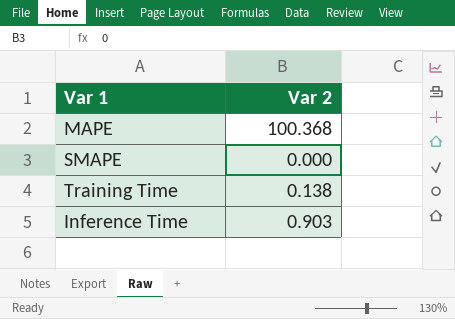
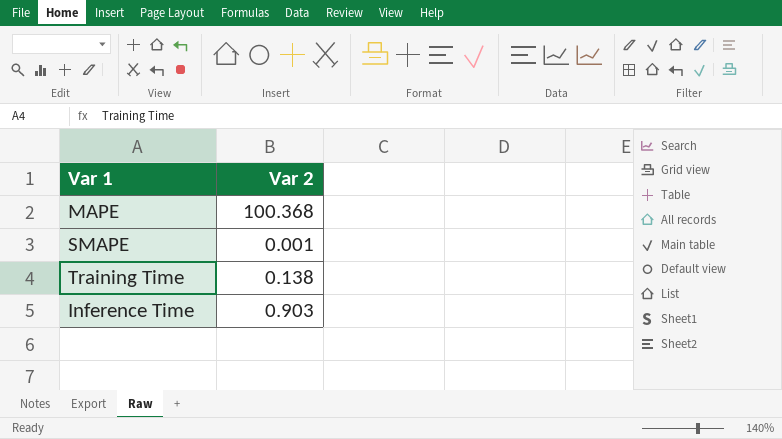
SMAPE | Var 2: 0.000 -> 0.001

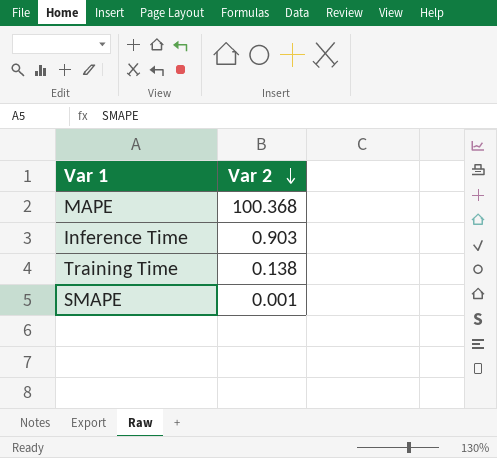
row order: none -> Var 2 descending

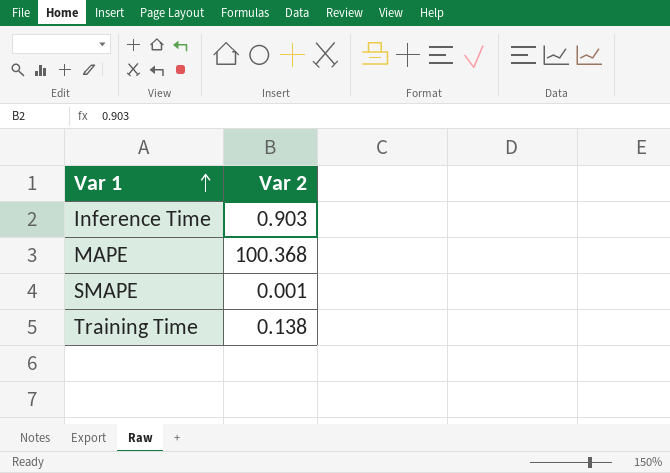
row order: Var 2 descending -> Var 1 ascending

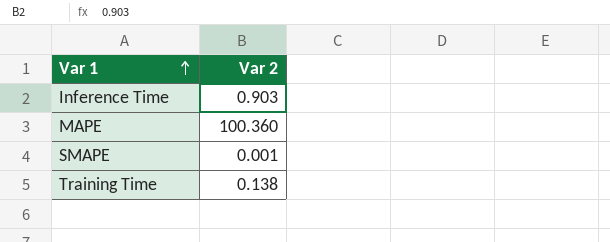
MAPE | Var 2: 100.368 -> 100.360

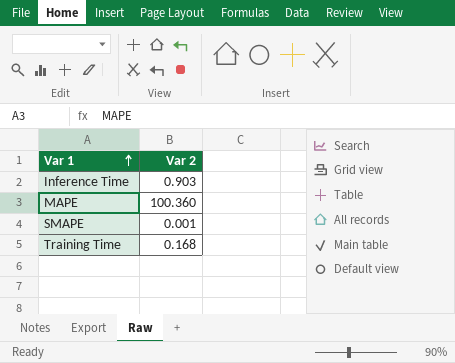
Training Time | Var 2: 0.138 -> 0.168

